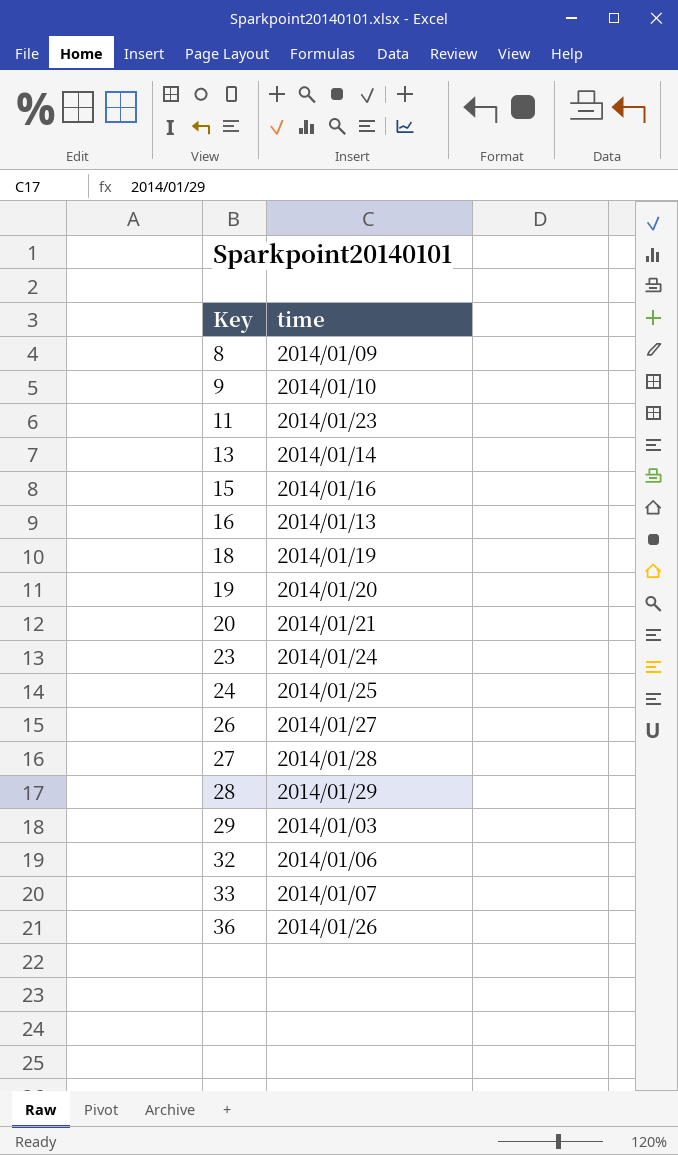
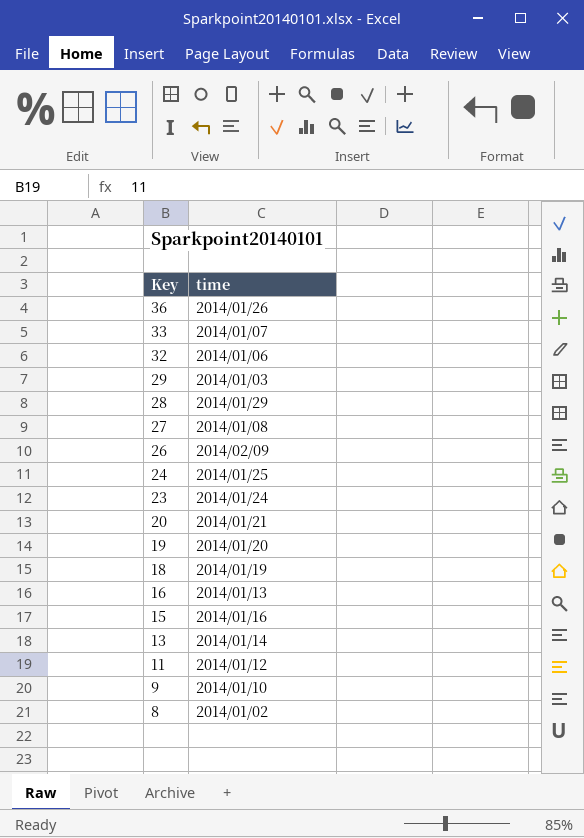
row order: Key ascending -> Key descending
27 | time: 2014/01/28 -> 2014/01/08
26 | time: 2014/01/27 -> 2014/02/09
11 | time: 2014/01/23 -> 2014/01/12
8 | time: 2014/01/09 -> 2014/01/02

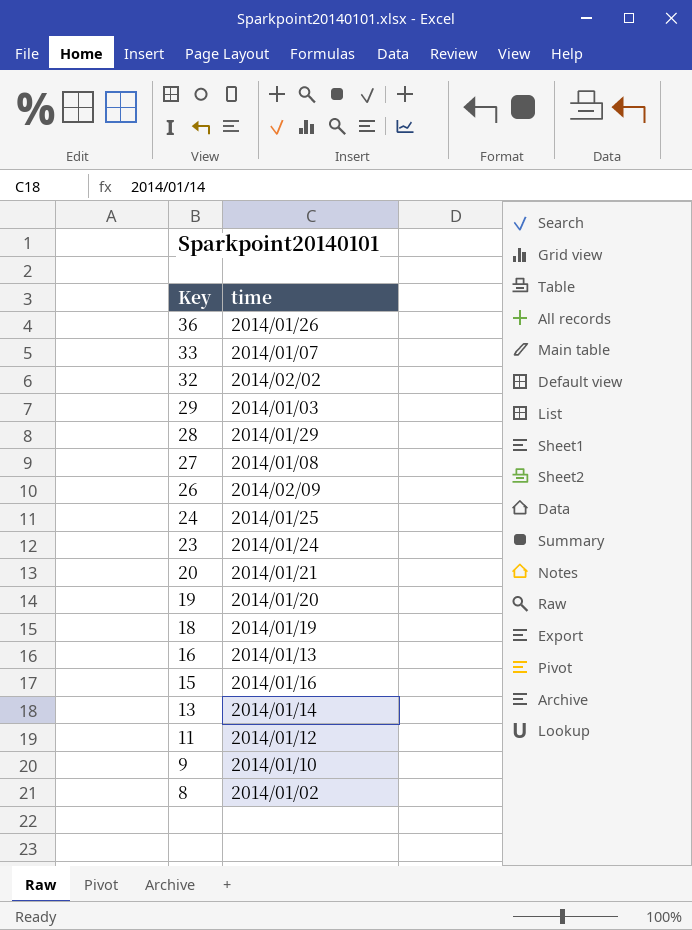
32 | time: 2014/01/06 -> 2014/02/02

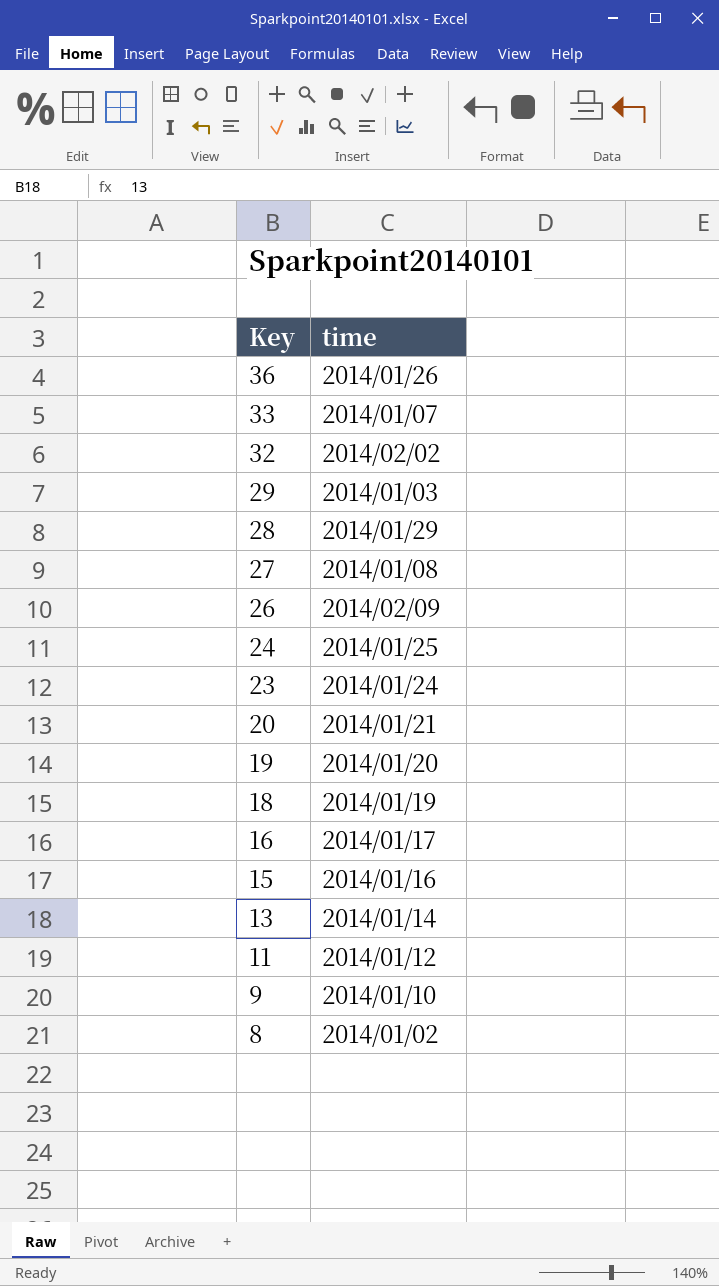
16 | time: 2014/01/13 -> 2014/01/17

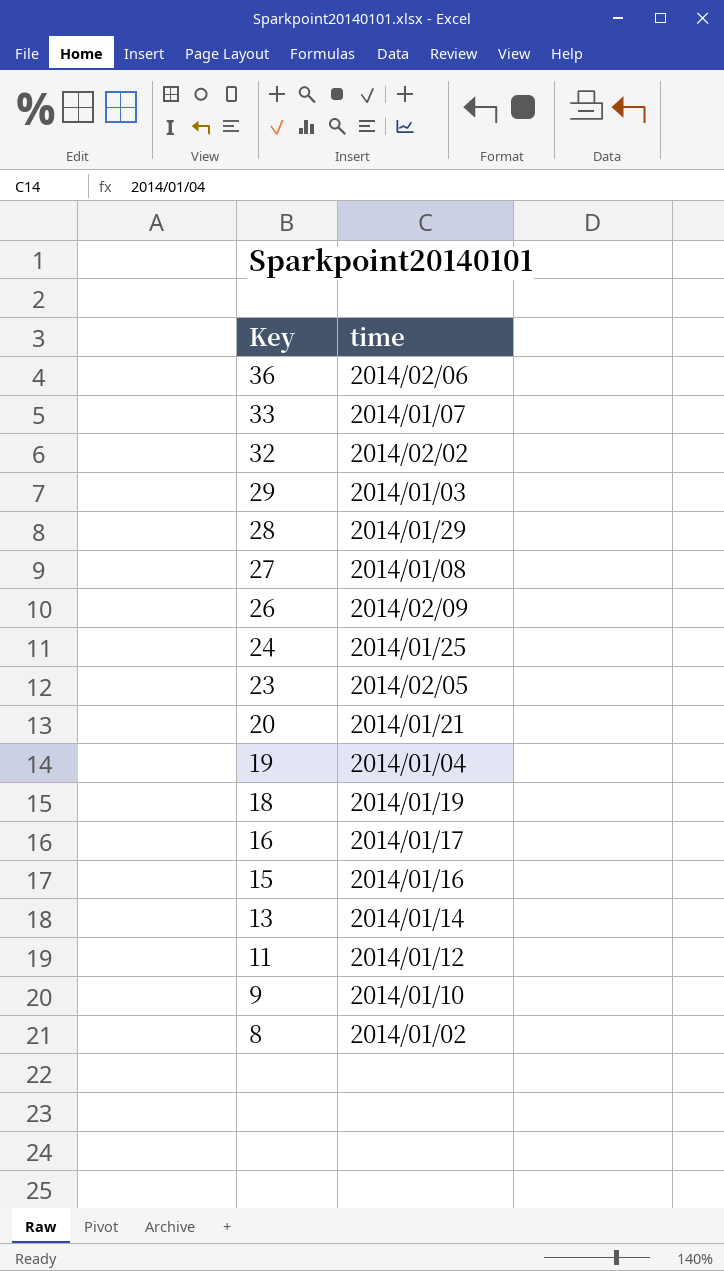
36 | time: 2014/01/26 -> 2014/02/06
23 | time: 2014/01/24 -> 2014/02/05
19 | time: 2014/01/20 -> 2014/01/04

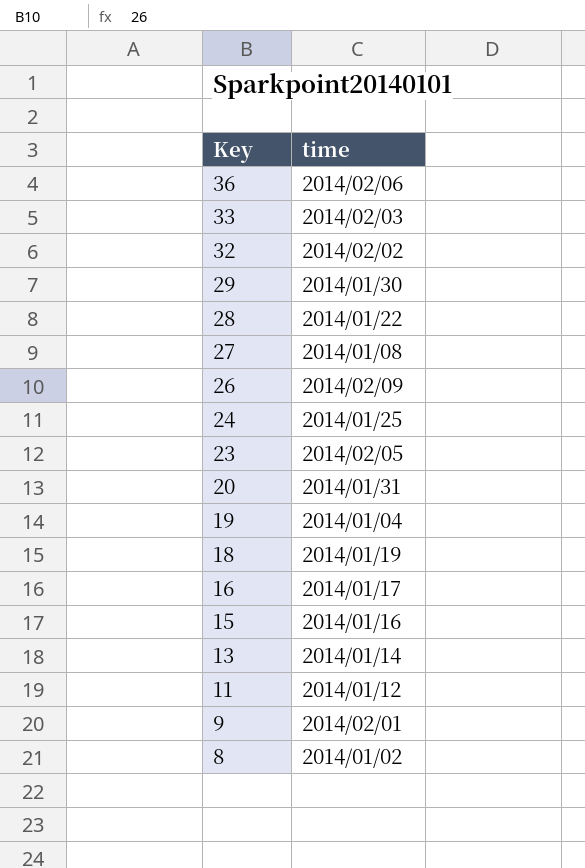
33 | time: 2014/01/07 -> 2014/02/03
29 | time: 2014/01/03 -> 2014/01/30
28 | time: 2014/01/29 -> 2014/01/22
20 | time: 2014/01/21 -> 2014/01/31
9 | time: 2014/01/10 -> 2014/02/01

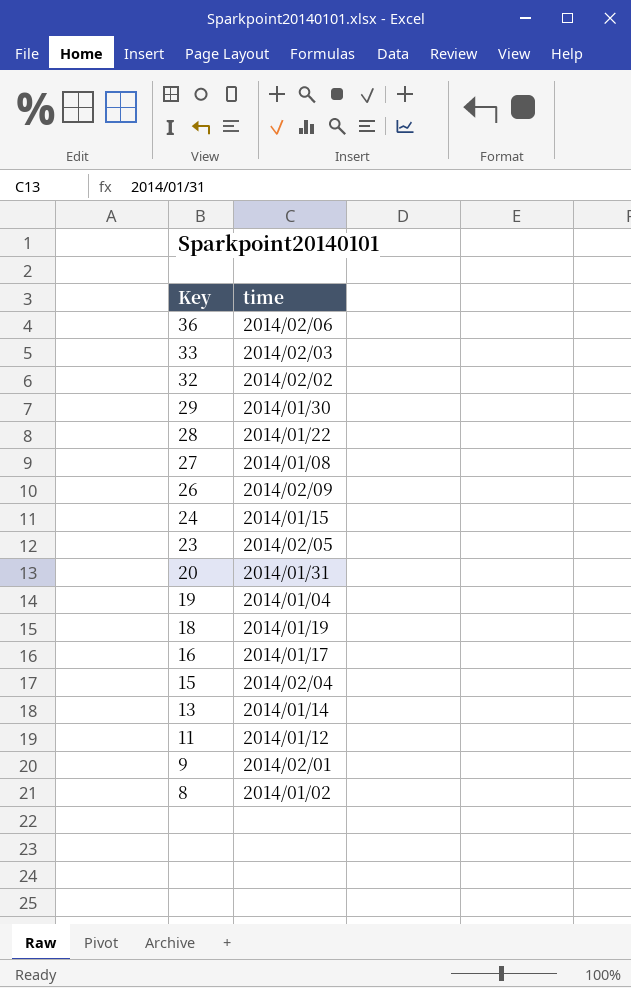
24 | time: 2014/01/25 -> 2014/01/15
15 | time: 2014/01/16 -> 2014/02/04

